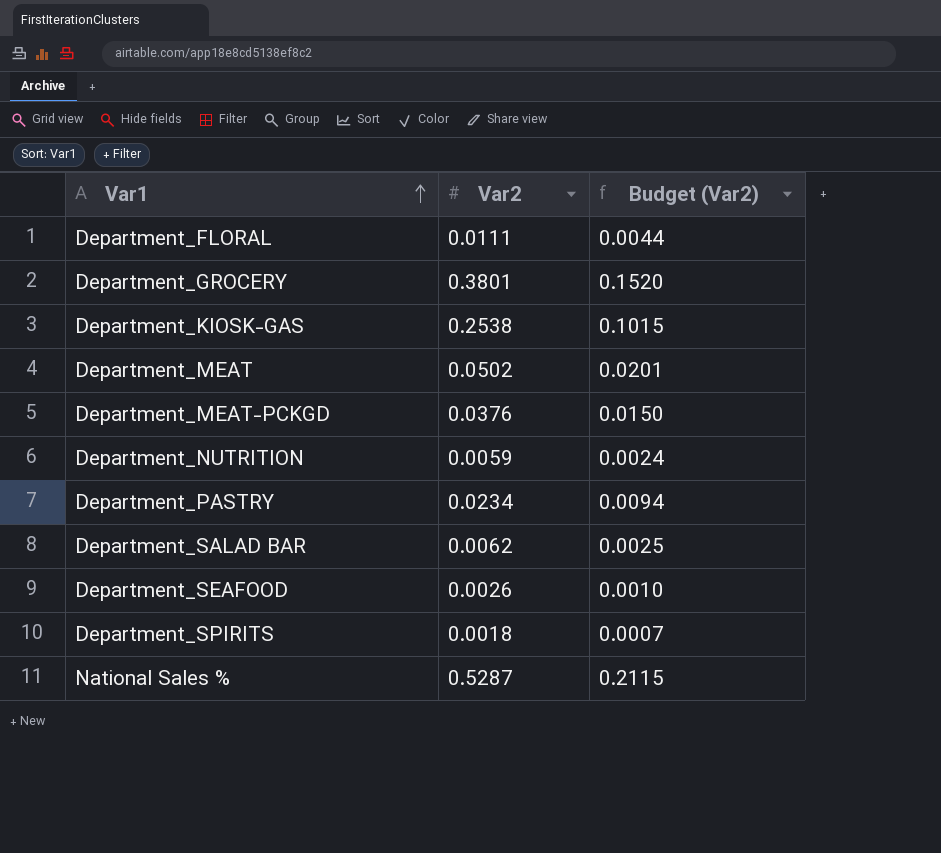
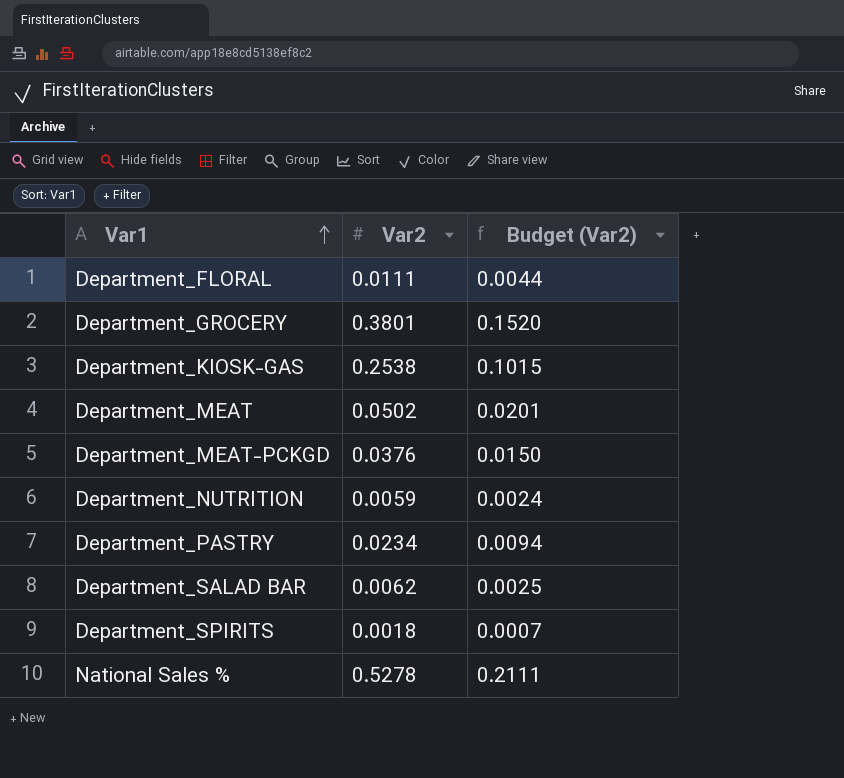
row Department_SEAFOOD: 0.0026 | 0.0010 -> none
National Sales % | Var2: 0.5287 -> 0.5278
National Sales % | Budget (Var2): 0.2115 -> 0.2111

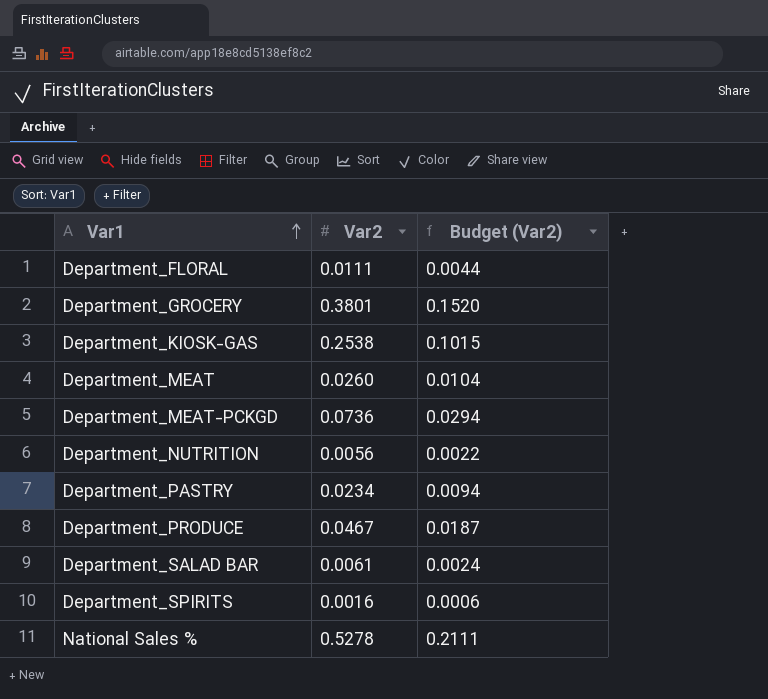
Department_MEAT | Var2: 0.0502 -> 0.0260
Department_MEAT | Budget (Var2): 0.0201 -> 0.0104
Department_MEAT-PCKGD | Var2: 0.0376 -> 0.0736
Department_MEAT-PCKGD | Budget (Var2): 0.0150 -> 0.0294
Department_NUTRITION | Var2: 0.0059 -> 0.0056
Department_NUTRITION | Budget (Var2): 0.0024 -> 0.0022
row Department_PRODUCE: none -> 0.0467 | 0.0187
Department_SALAD BAR | Var2: 0.0062 -> 0.0061
Department_SALAD BAR | Budget (Var2): 0.0025 -> 0.0024
Department_SPIRITS | Var2: 0.0018 -> 0.0016
Department_SPIRITS | Budget (Var2): 0.0007 -> 0.0006

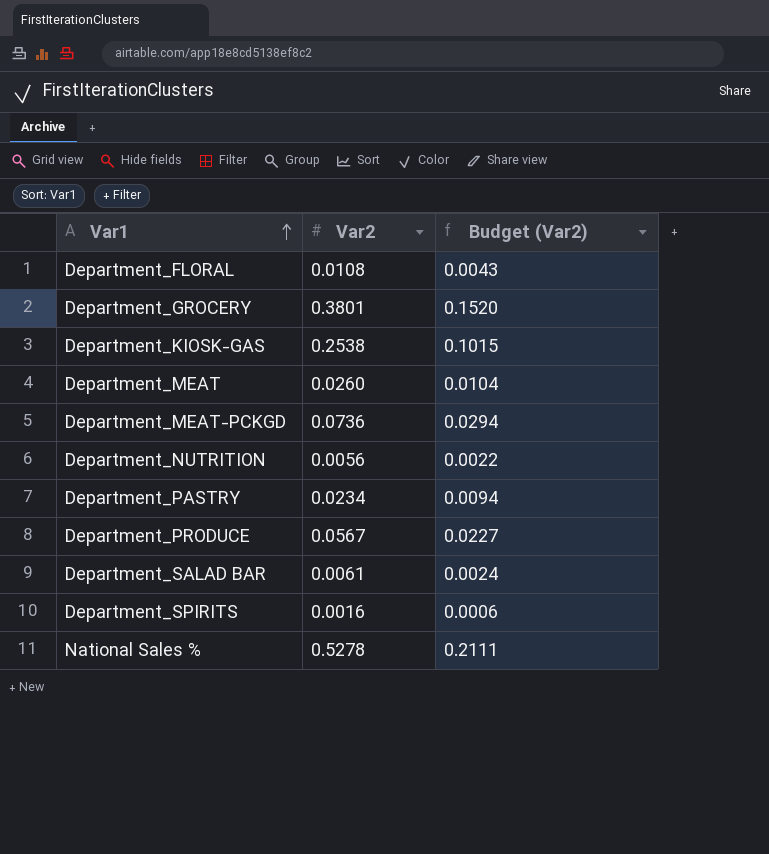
Department_FLORAL | Var2: 0.0111 -> 0.0108
Department_FLORAL | Budget (Var2): 0.0044 -> 0.0043
Department_PRODUCE | Var2: 0.0467 -> 0.0567
Department_PRODUCE | Budget (Var2): 0.0187 -> 0.0227

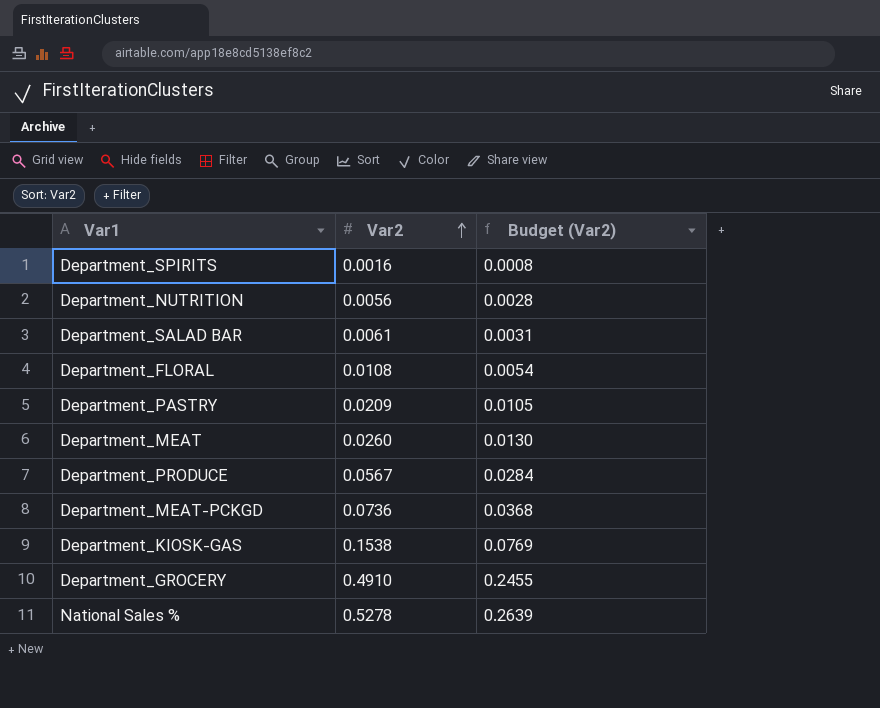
row order: Var1 ascending -> Var2 ascending
column Budget (Var2) | formula: [Var2] * 0.4 -> [Var2] * 0.5
Department_PASTRY | Var2: 0.0234 -> 0.0209
Department_KIOSK-GAS | Var2: 0.2538 -> 0.1538
Department_GROCERY | Var2: 0.3801 -> 0.4910

